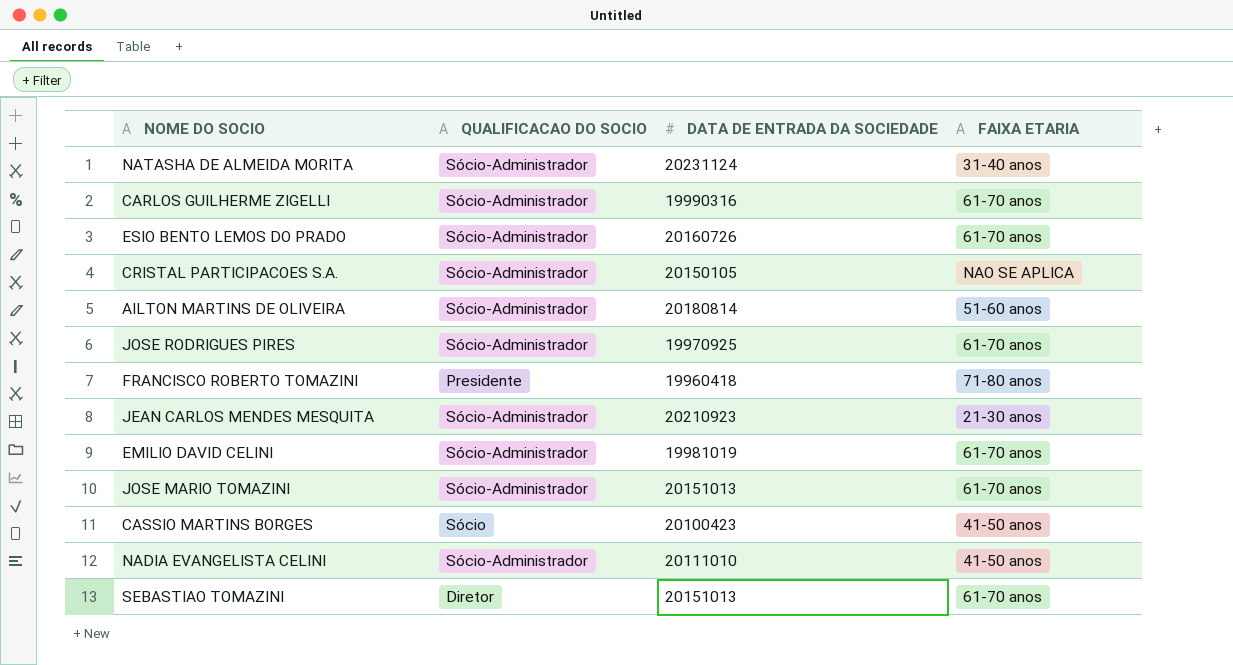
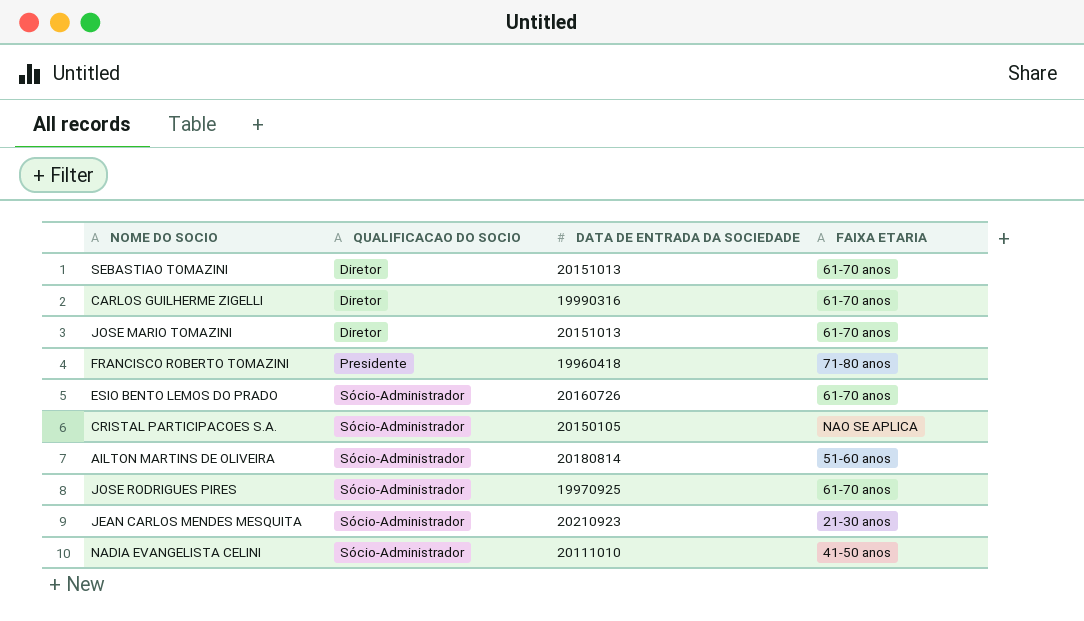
row order: none -> QUALIFICACAO DO SOCIO ascending
row NATASHA DE ALMEIDA MORITA: Sócio-Administrador | 20231124 | 31-40 anos -> none
row EMILIO DAVID CELINI: Sócio-Administrador | 19981019 | 61-70 anos -> none
row CASSIO MARTINS BORGES: Sócio | 20100423 | 41-50 anos -> none
CARLOS GUILHERME ZIGELLI | QUALIFICACAO DO SOCIO: Sócio-Administrador -> Diretor
JOSE MARIO TOMAZINI | QUALIFICACAO DO SOCIO: Sócio-Administrador -> Diretor

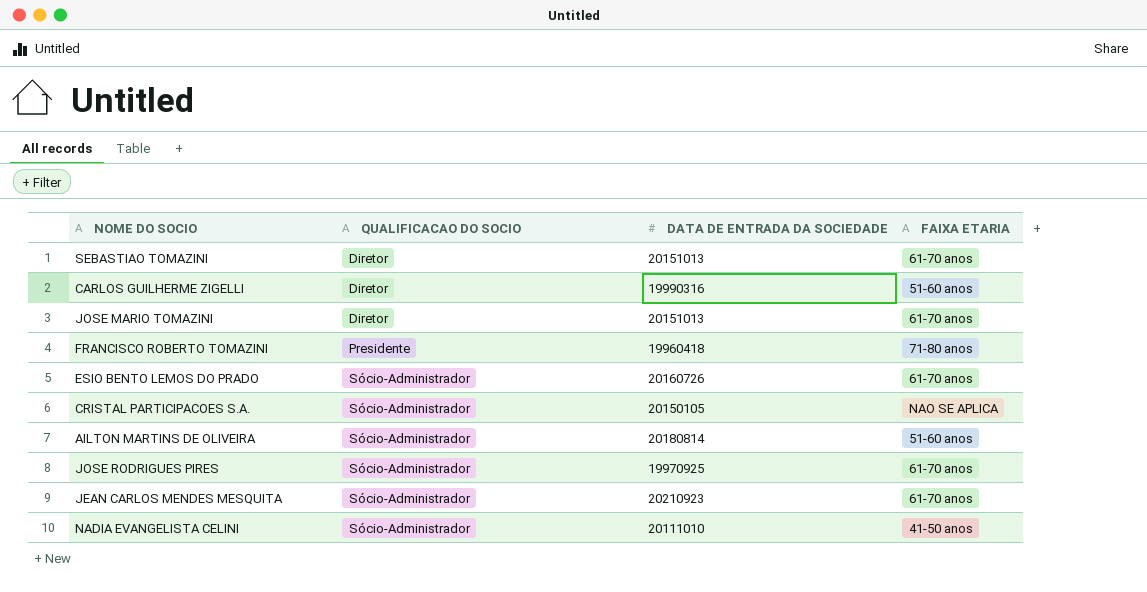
CARLOS GUILHERME ZIGELLI | FAIXA ETARIA: 61-70 anos -> 51-60 anos
JEAN CARLOS MENDES MESQUITA | FAIXA ETARIA: 21-30 anos -> 61-70 anos

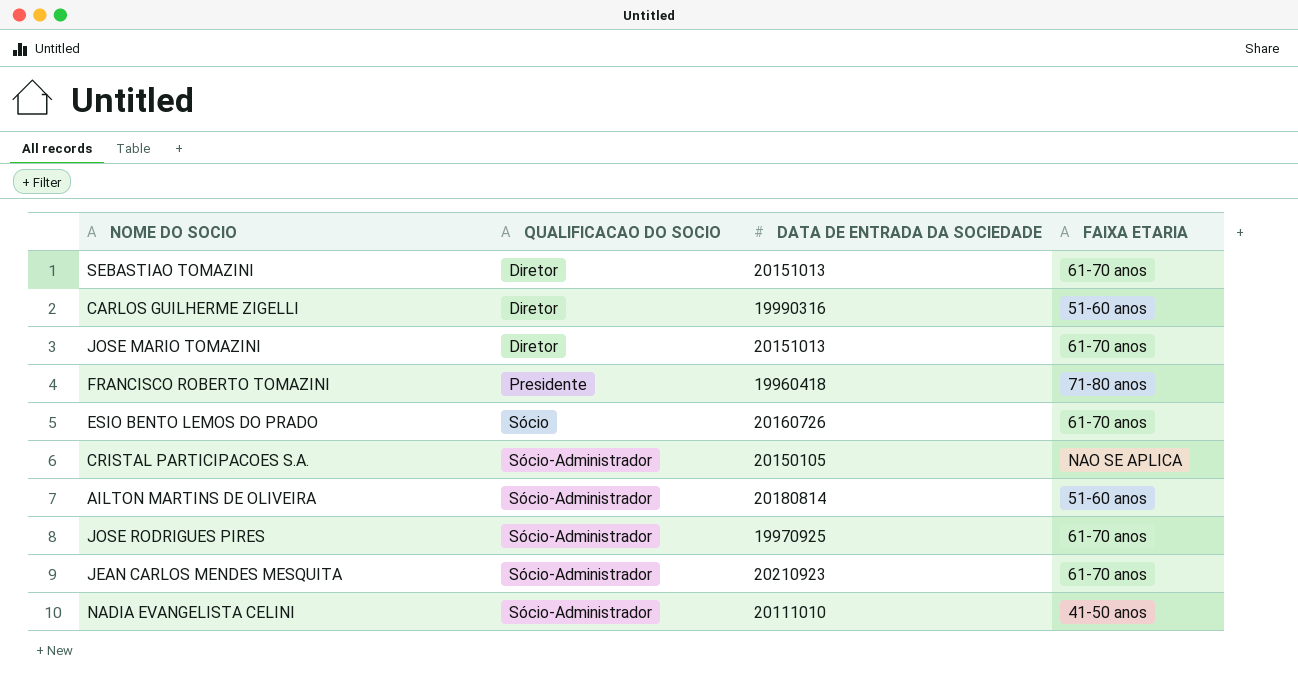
ESIO BENTO LEMOS DO PRADO | QUALIFICACAO DO SOCIO: Sócio-Administrador -> Sócio

